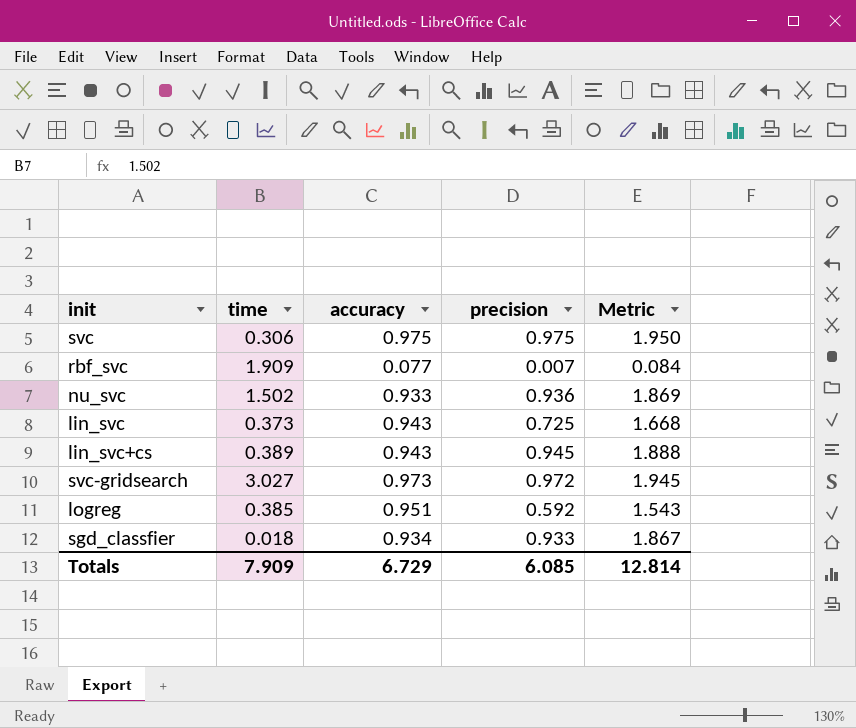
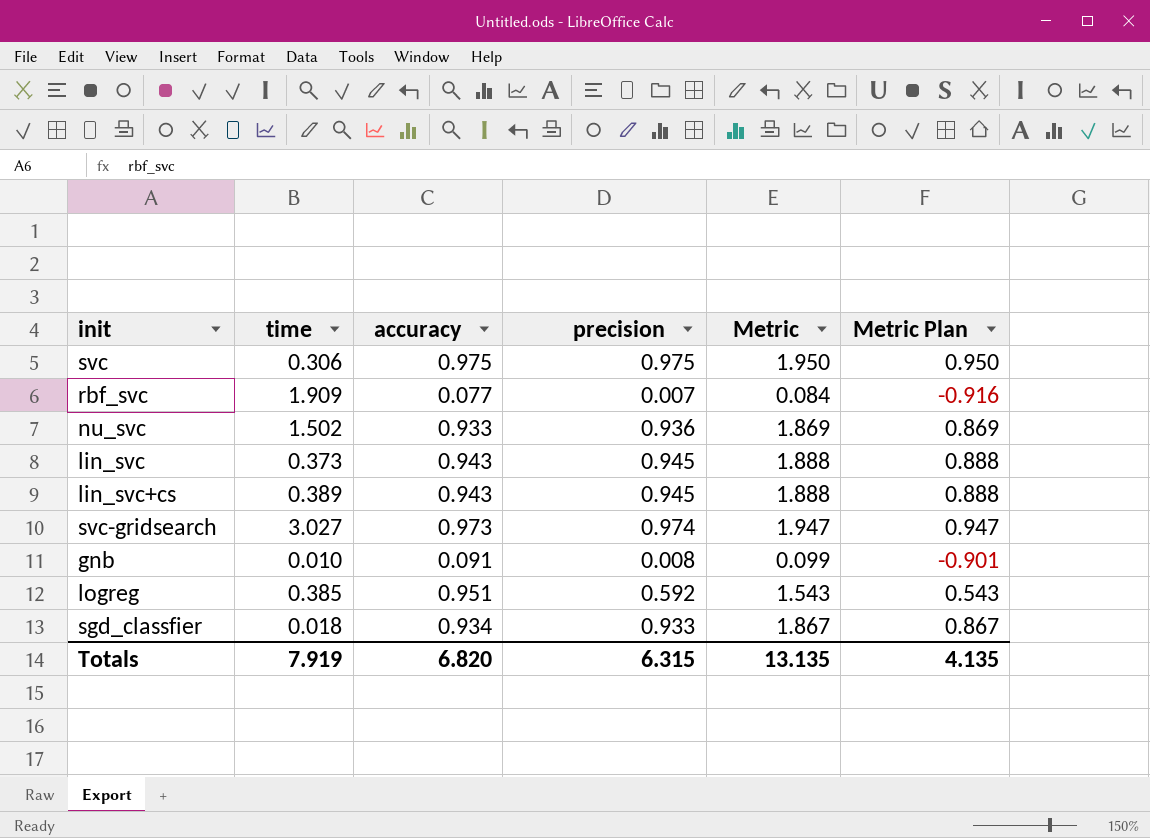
column Metric Plan | formula: none -> [Metric] - 1
lin_svc | precision: 0.725 -> 0.945
lin_svc | Metric: 1.668 -> 1.888
svc-gridsearch | precision: 0.972 -> 0.974
svc-gridsearch | Metric: 1.945 -> 1.947
row gnb: none -> 0.010 | 0.091 | 0.008 | 0.099 | -0.901
Totals | time: 7.909 -> 7.919
Totals | accuracy: 6.729 -> 6.820
Totals | precision: 6.085 -> 6.315
Totals | Metric: 12.814 -> 13.135

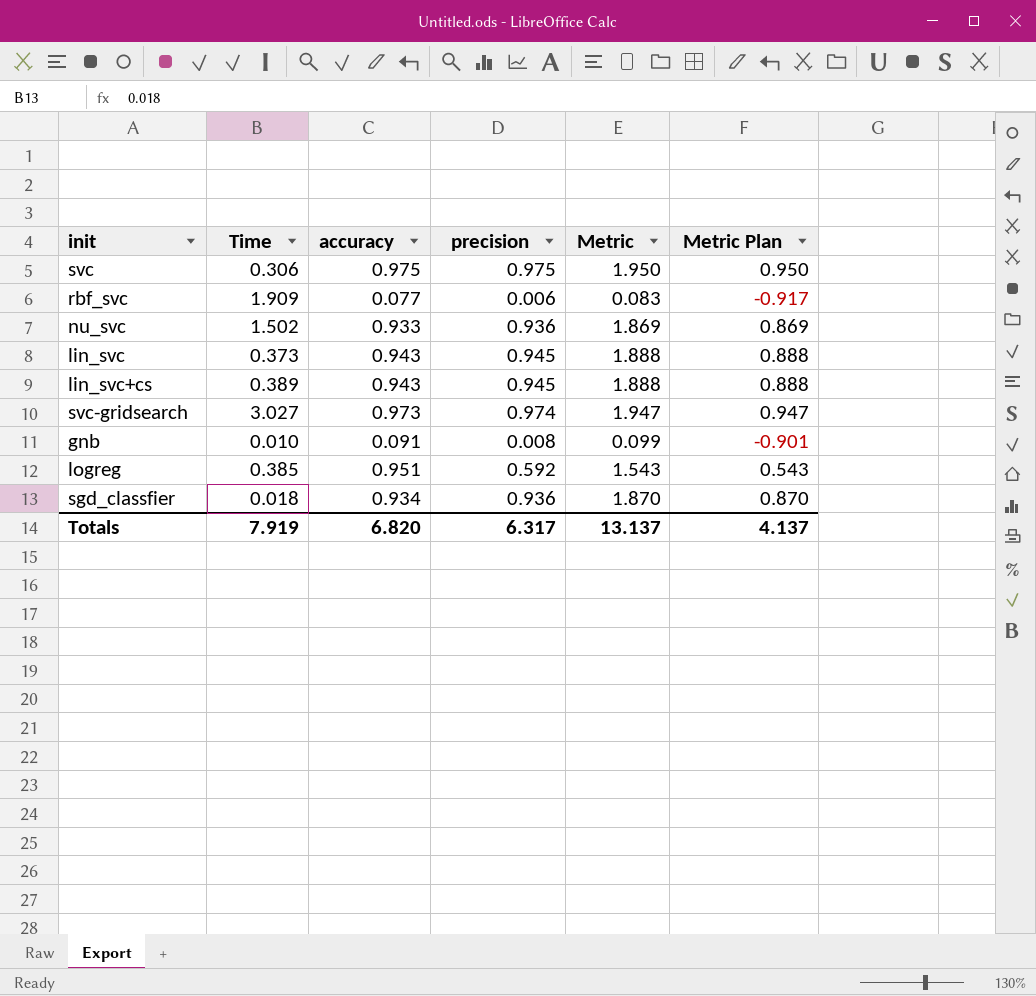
column name: time -> Time
rbf_svc | precision: 0.007 -> 0.006
rbf_svc | Metric: 0.084 -> 0.083
rbf_svc | Metric Plan: -0.916 -> -0.917
sgd_classfier | precision: 0.933 -> 0.936
sgd_classfier | Metric: 1.867 -> 1.870
sgd_classfier | Metric Plan: 0.867 -> 0.870
Totals | precision: 6.315 -> 6.317
Totals | Metric: 13.135 -> 13.137
Totals | Metric Plan: 4.135 -> 4.137

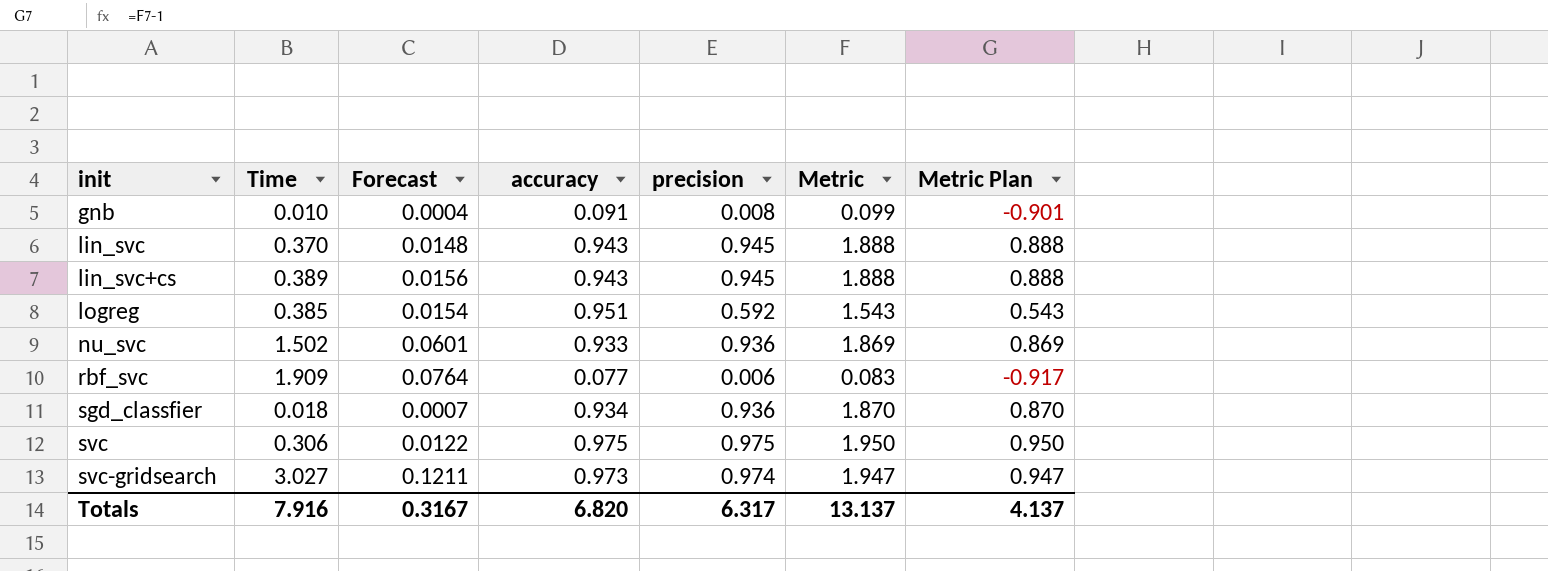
row order: none -> init ascending
column Forecast | formula: none -> [Time] * 0.04
lin_svc | Time: 0.373 -> 0.370
Totals | Time: 7.919 -> 7.916

